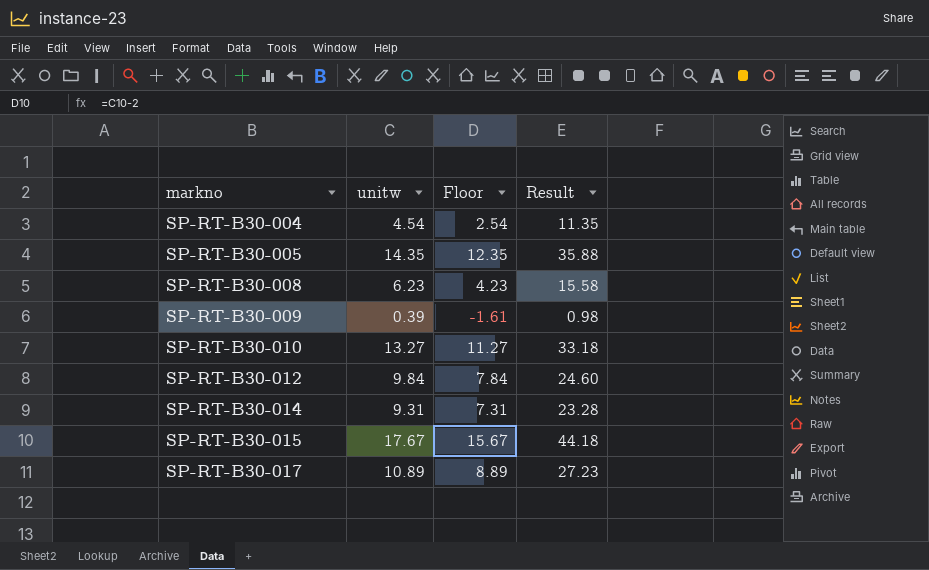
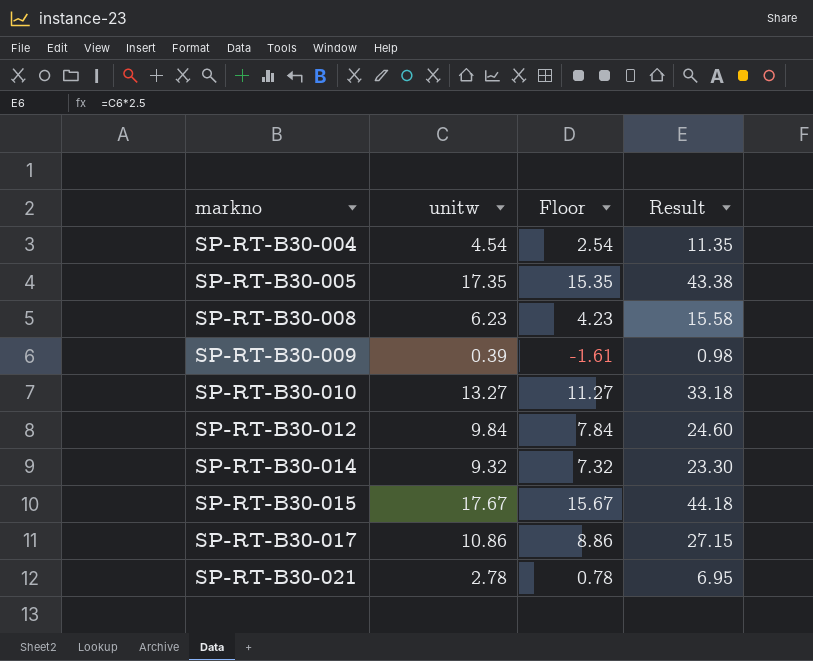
SP-RT-B30-005 | unitw: 14.35 -> 17.35
SP-RT-B30-005 | Floor: 12.35 -> 15.35
SP-RT-B30-005 | Result: 35.88 -> 43.38
SP-RT-B30-014 | unitw: 9.31 -> 9.32
SP-RT-B30-014 | Floor: 7.31 -> 7.32
SP-RT-B30-014 | Result: 23.28 -> 23.30
SP-RT-B30-017 | unitw: 10.89 -> 10.86
SP-RT-B30-017 | Floor: 8.89 -> 8.86
SP-RT-B30-017 | Result: 27.23 -> 27.15
row SP-RT-B30-021: none -> 2.78 | 0.78 | 6.95

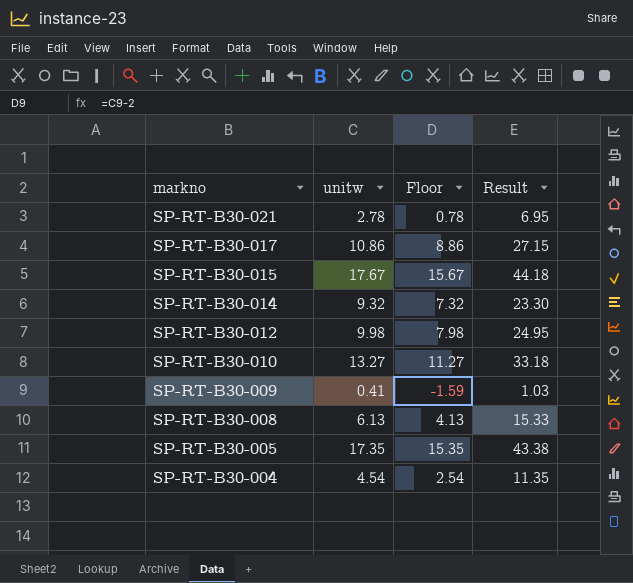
row order: markno ascending -> markno descending
SP-RT-B30-012 | unitw: 9.84 -> 9.98
SP-RT-B30-012 | Floor: 7.84 -> 7.98
SP-RT-B30-012 | Result: 24.60 -> 24.95
SP-RT-B30-009 | unitw: 0.39 -> 0.41
SP-RT-B30-009 | Floor: -1.61 -> -1.59
SP-RT-B30-009 | Result: 0.98 -> 1.03
SP-RT-B30-008 | unitw: 6.23 -> 6.13
SP-RT-B30-008 | Floor: 4.23 -> 4.13
SP-RT-B30-008 | Result: 15.58 -> 15.33

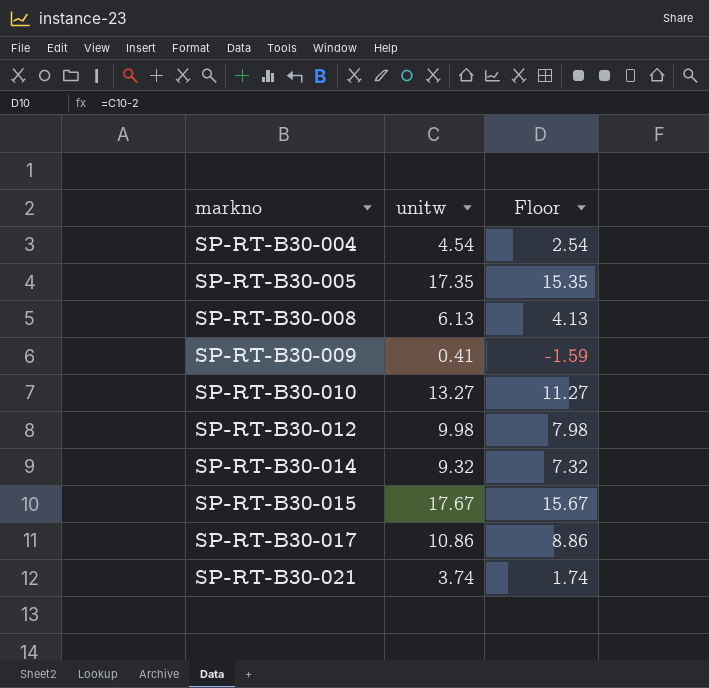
row order: markno descending -> markno ascending
column Result | formula: [unitw] * 2.5 -> none
SP-RT-B30-021 | unitw: 2.78 -> 3.74
SP-RT-B30-021 | Floor: 0.78 -> 1.74

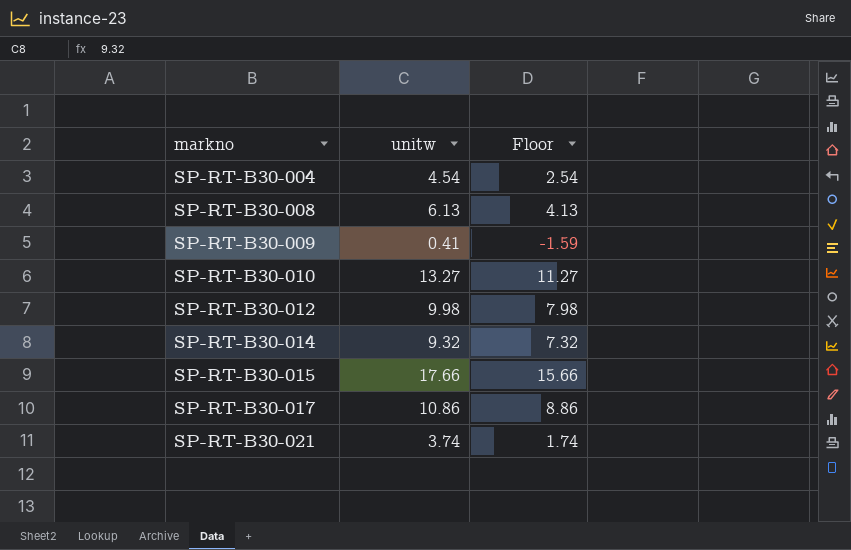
row SP-RT-B30-005: 17.35 | 15.35 -> none
SP-RT-B30-015 | unitw: 17.67 -> 17.66
SP-RT-B30-015 | Floor: 15.67 -> 15.66

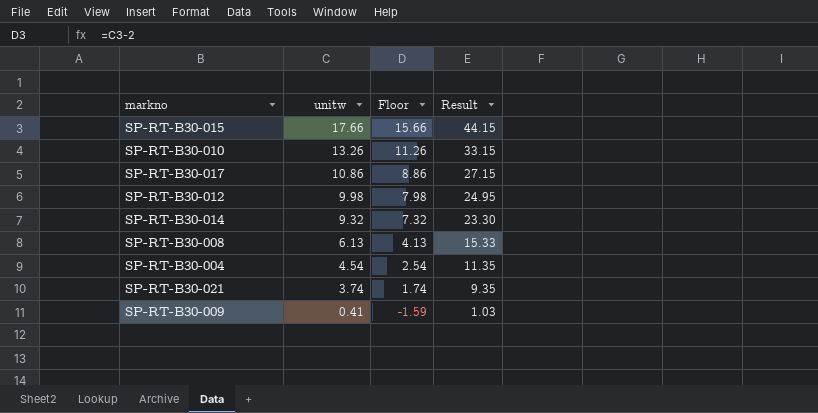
row order: markno ascending -> unitw descending
column Result | formula: none -> [unitw] * 2.5
SP-RT-B30-010 | unitw: 13.27 -> 13.26
SP-RT-B30-010 | Floor: 11.27 -> 11.26

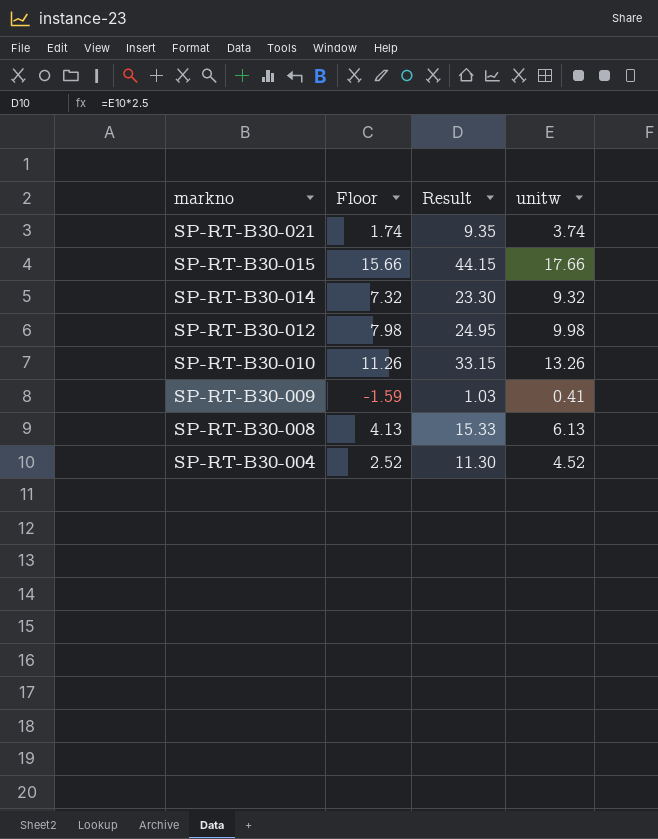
row order: unitw descending -> markno descending
column unitw | position: 2 -> 4
row SP-RT-B30-017: 10.86 | 8.86 | 27.15 -> none
SP-RT-B30-004 | Floor: 2.54 -> 2.52
SP-RT-B30-004 | Result: 11.35 -> 11.30
SP-RT-B30-004 | unitw: 4.54 -> 4.52

